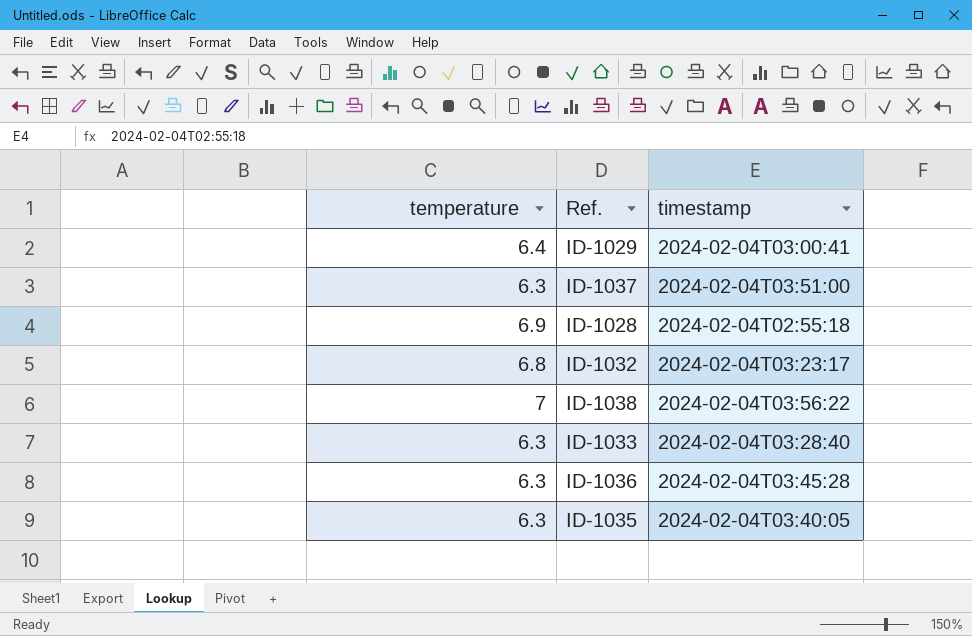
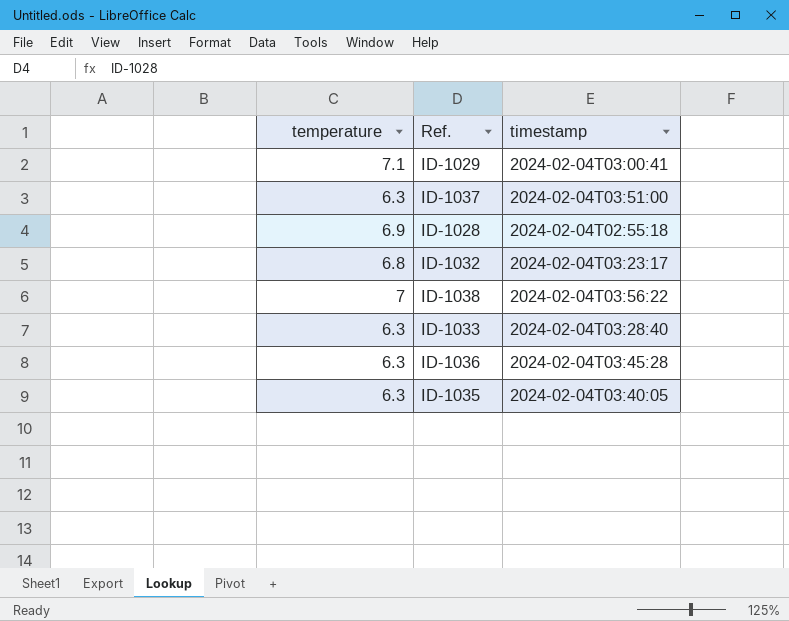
ID-1029 | temperature: 6.4 -> 7.1

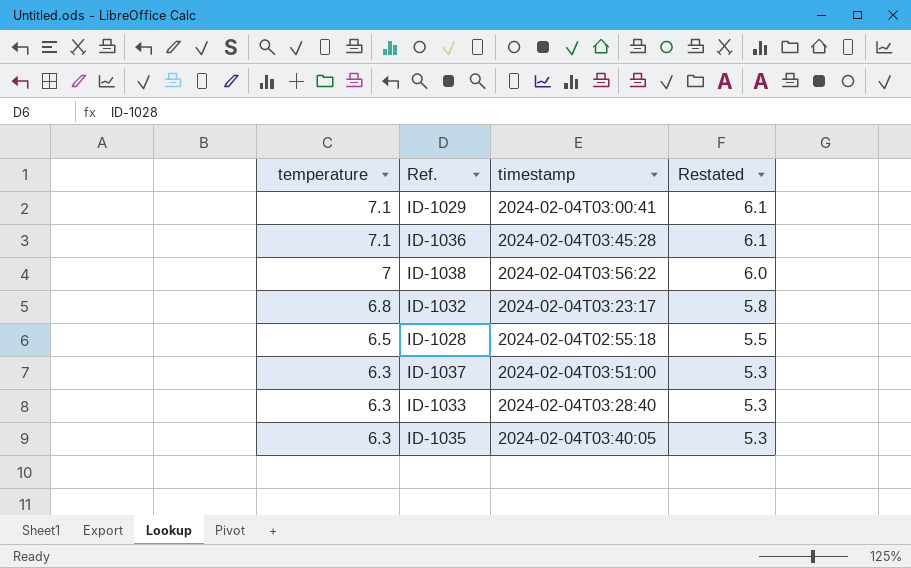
row order: none -> temperature descending
column Restated | formula: none -> [temperature] - 1
ID-1036 | temperature: 6.3 -> 7.1
ID-1028 | temperature: 6.9 -> 6.5

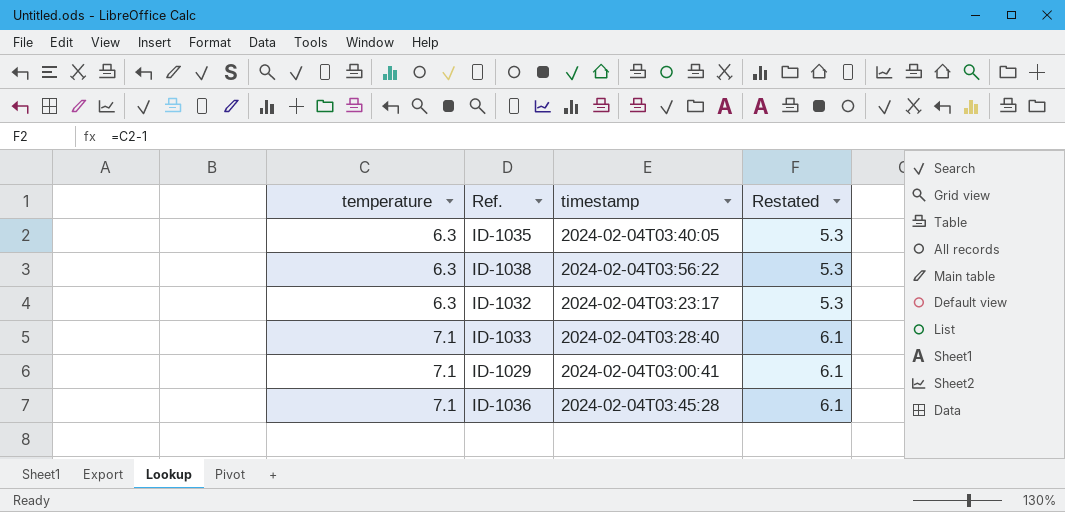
row order: temperature descending -> temperature ascending
row ID-1028: 6.5 | 2024-02-04T02:55:18 | 5.5 -> none
row ID-1037: 6.3 | 2024-02-04T03:51:00 | 5.3 -> none
ID-1038 | temperature: 7 -> 6.3
ID-1038 | Restated: 6.0 -> 5.3
ID-1032 | temperature: 6.8 -> 6.3
ID-1032 | Restated: 5.8 -> 5.3
ID-1033 | temperature: 6.3 -> 7.1
ID-1033 | Restated: 5.3 -> 6.1

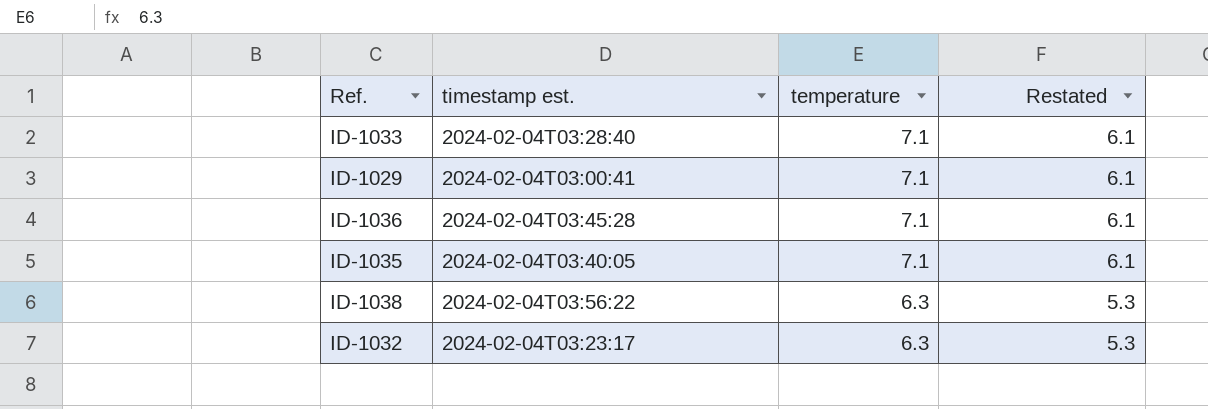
row order: temperature ascending -> temperature descending
column name: timestamp -> timestamp est.
column temperature | position: 1 -> 3
ID-1035 | temperature: 6.3 -> 7.1
ID-1035 | Restated: 5.3 -> 6.1

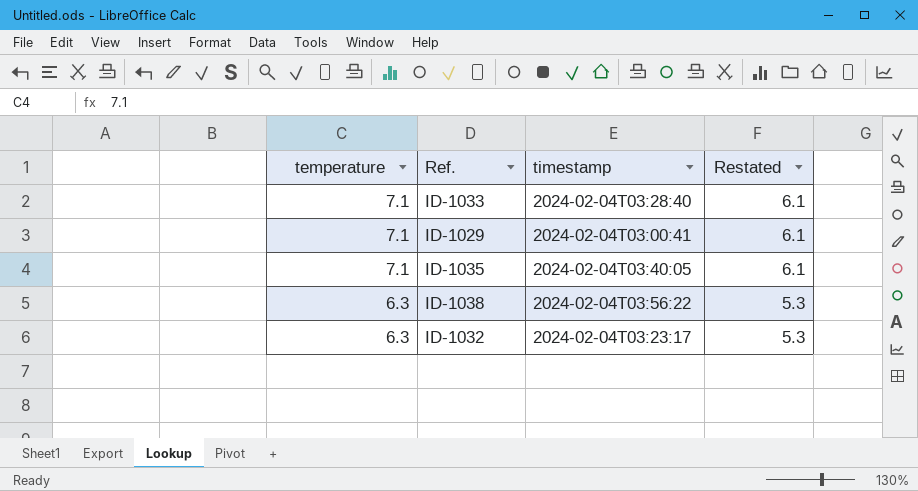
column temperature | position: 3 -> 1
column name: timestamp est. -> timestamp
row ID-1036: 2024-02-04T03:45:28 | 7.1 | 6.1 -> none

